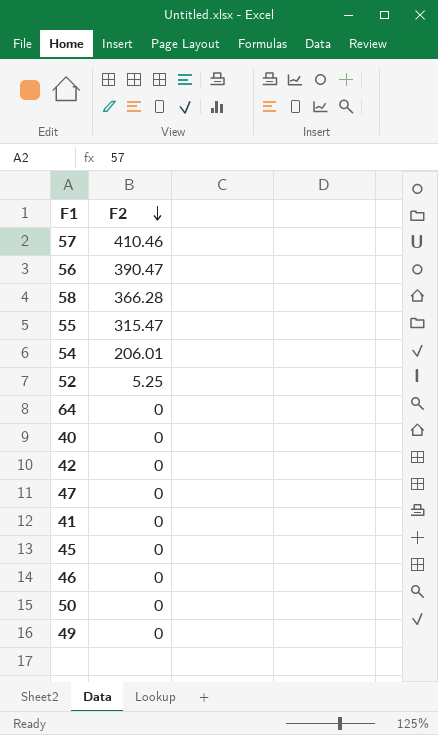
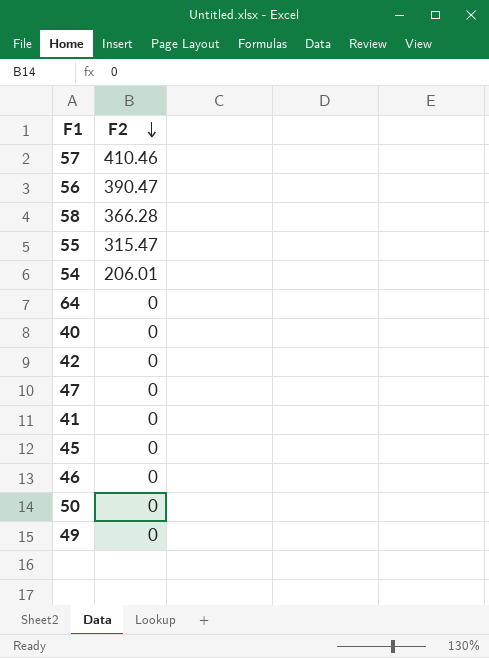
row 52: 5.25 -> none

